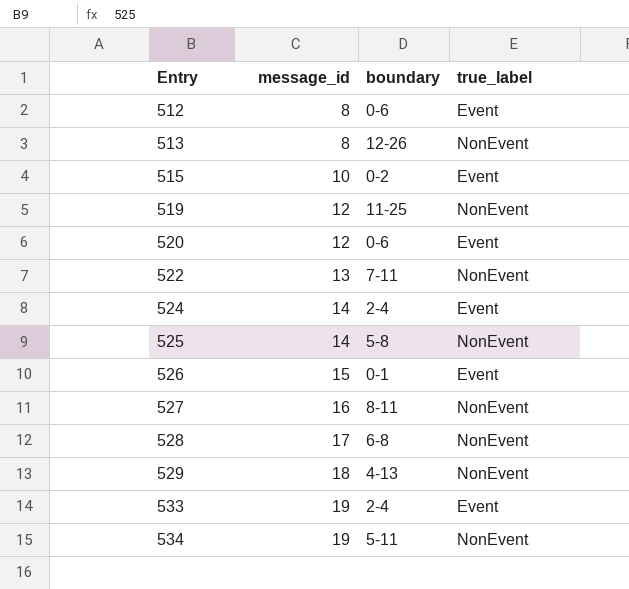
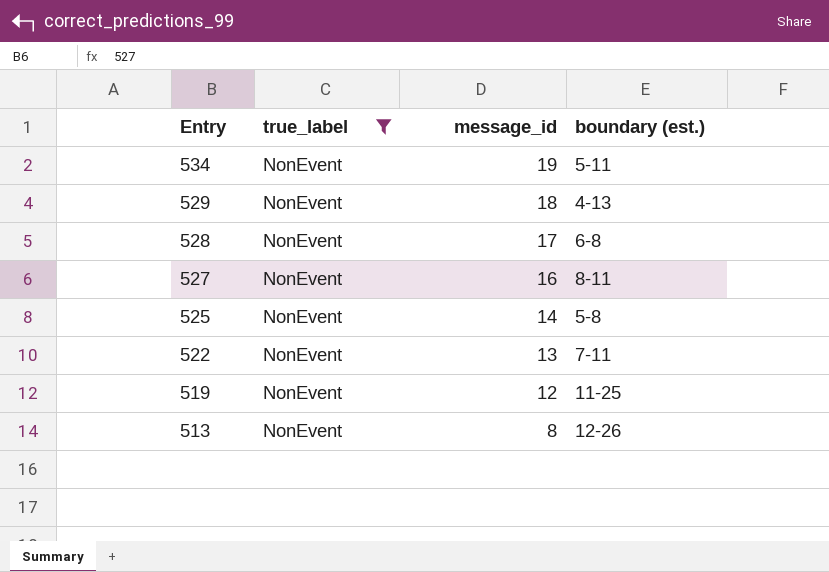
filter: none -> true_label = NonEvent
row order: Entry ascending -> Entry descending
column true_label | position: 4 -> 2
column name: boundary -> boundary (est.)

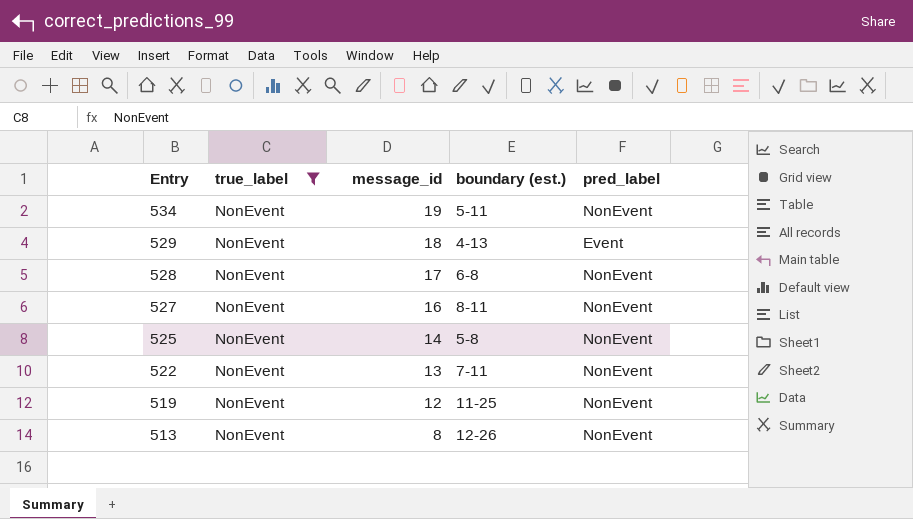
column pred_label | position: none -> 5

